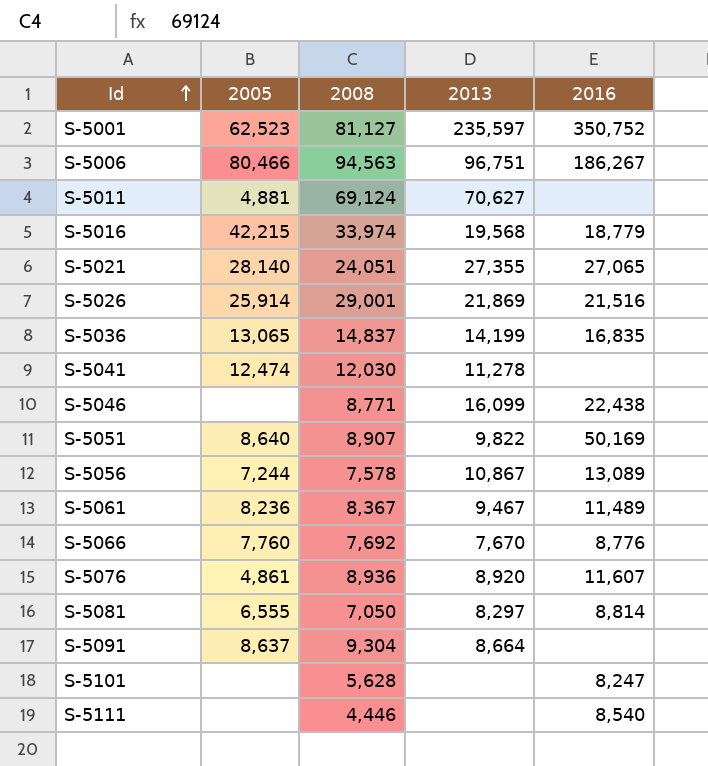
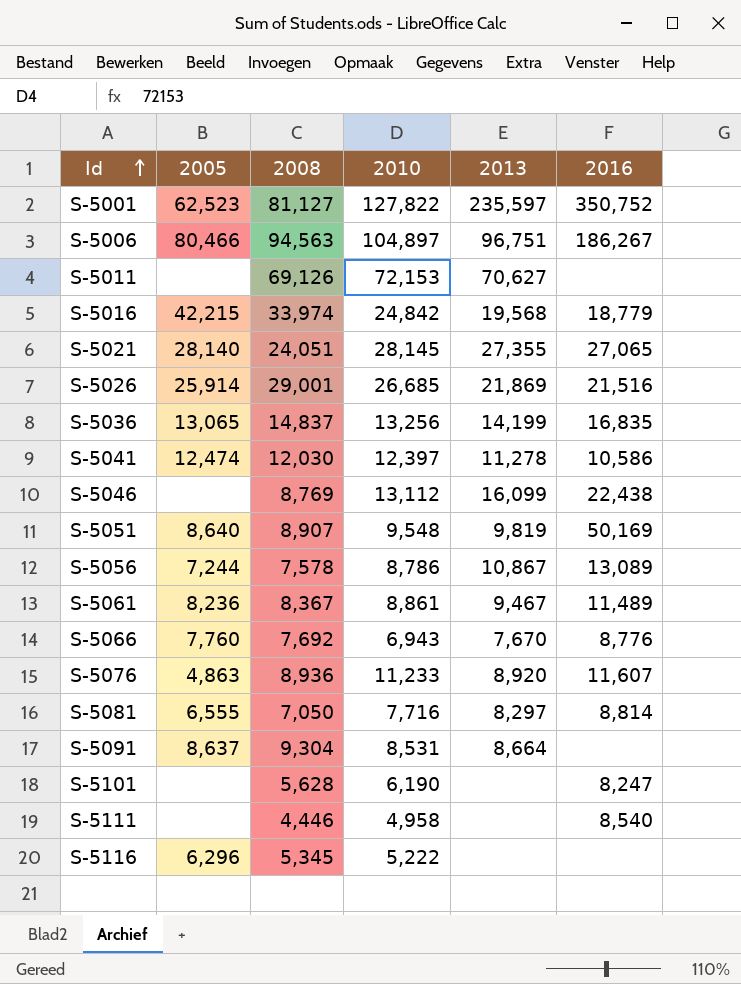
column 2010 | position: none -> 4
S-5011 | 2005: 4,881 -> none
S-5011 | 2008: 69,124 -> 69,126
S-5041 | 2016: none -> 10,586
S-5046 | 2008: 8,771 -> 8,769
S-5051 | 2013: 9,822 -> 9,819
S-5076 | 2005: 4,861 -> 4,863
row S-5116: none -> 6,296 | 5,345 | 5,222 | none | none

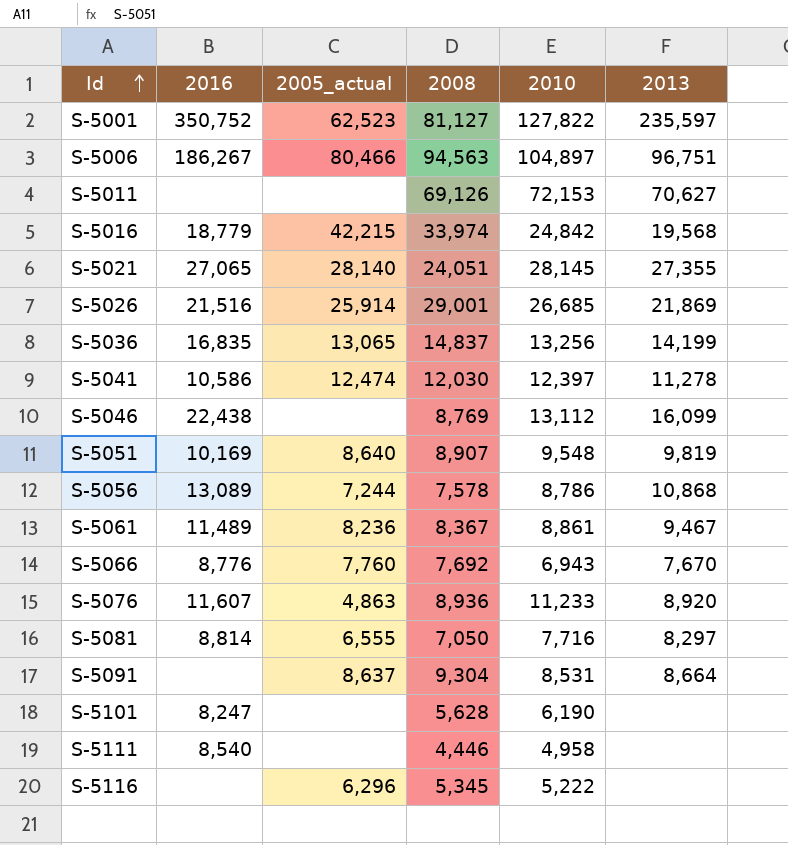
column 2016 | position: 6 -> 2
column name: 2005 -> 2005_actual
S-5051 | 2016: 50,169 -> 10,169
S-5056 | 2013: 10,867 -> 10,868

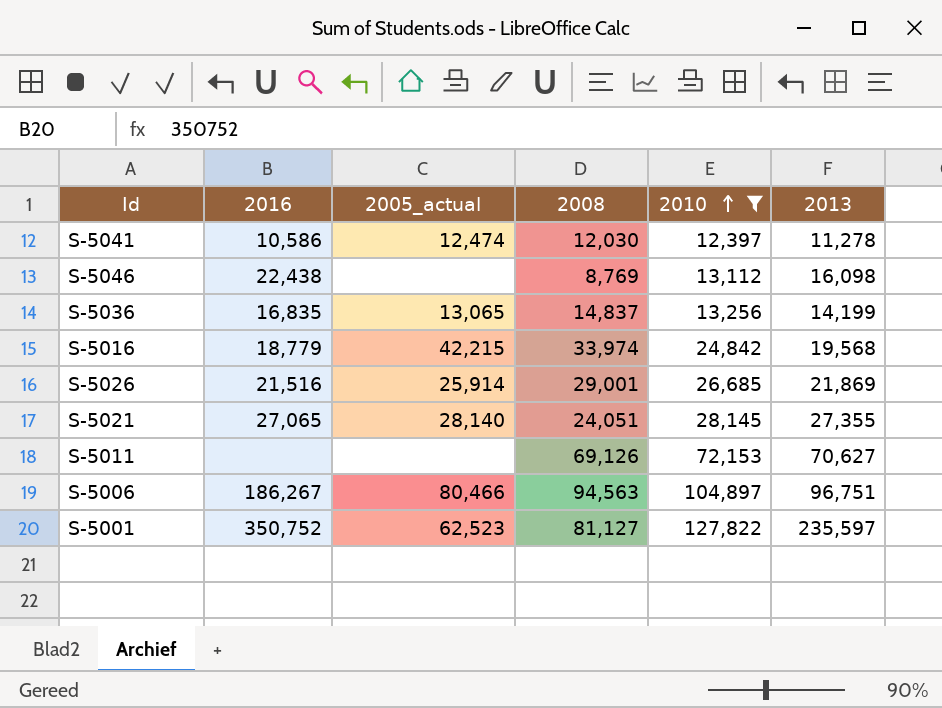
filter: none -> 2010 >= 12,397
row order: Id ascending -> 2010 ascending
S-5046 | 2013: 16,099 -> 16,098

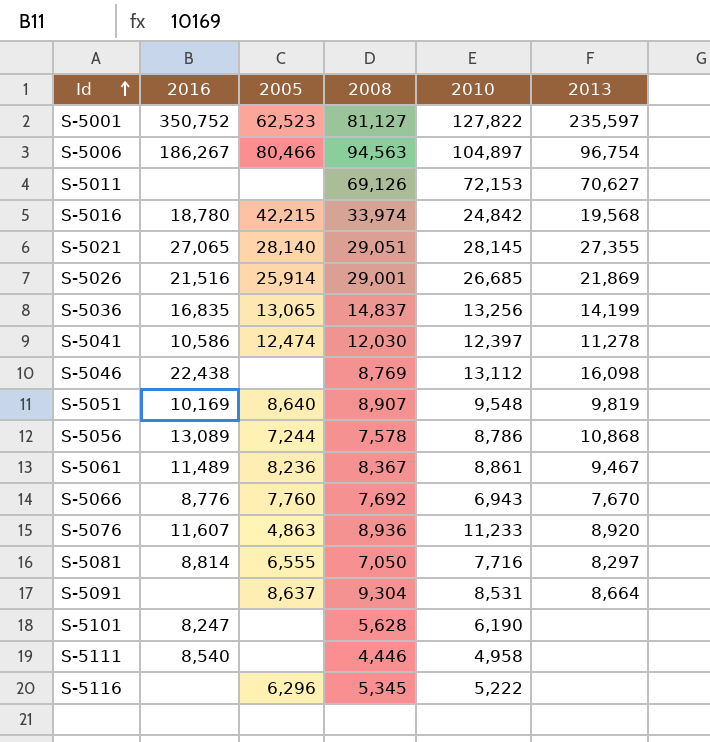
filter: 2010 >= 12,397 -> none
row order: 2010 ascending -> Id ascending
column name: 2005_actual -> 2005
S-5006 | 2013: 96,751 -> 96,754
S-5016 | 2016: 18,779 -> 18,780
S-5021 | 2008: 24,051 -> 29,051

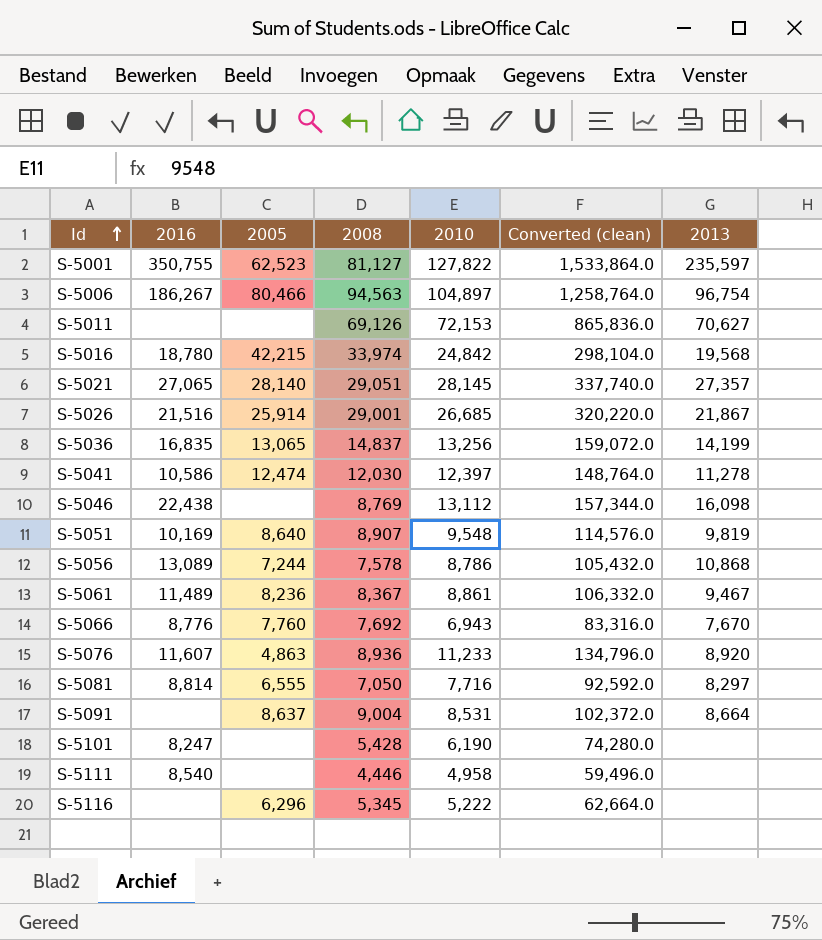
column Converted (clean) | formula: none -> [2010] * 12
S-5001 | 2016: 350,752 -> 350,755
S-5021 | 2013: 27,355 -> 27,357
S-5026 | 2013: 21,869 -> 21,867
S-5091 | 2008: 9,304 -> 9,004
S-5101 | 2008: 5,628 -> 5,428

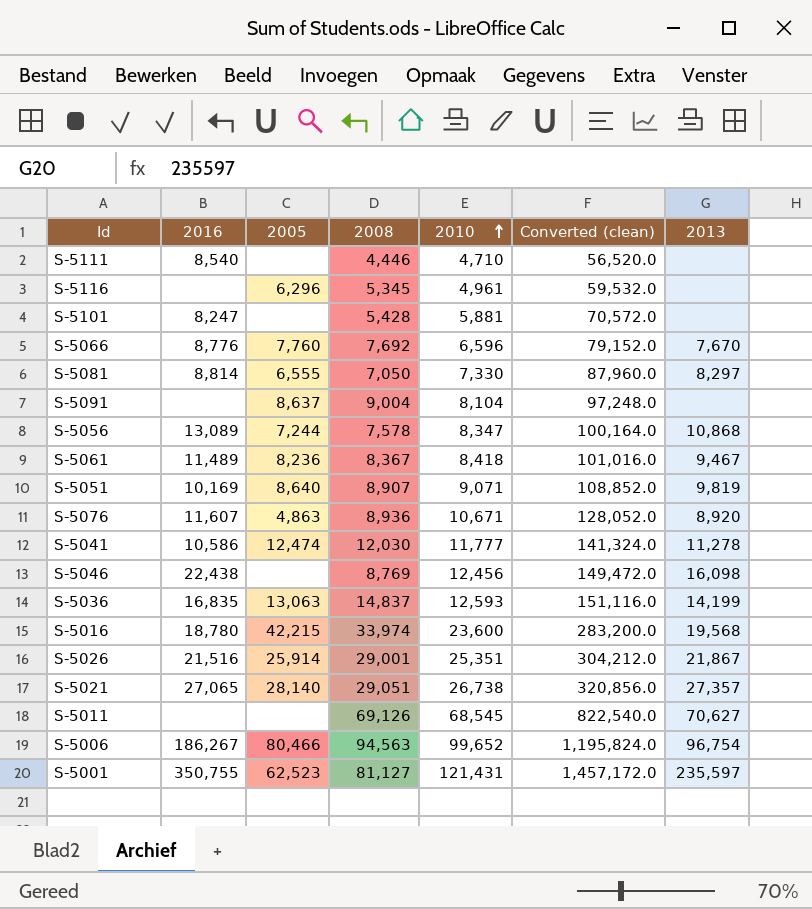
row order: Id ascending -> 2010 ascending
S-5111 | 2010: 4,958 -> 4,710
S-5111 | Converted (clean): 59,496.0 -> 56,520.0
S-5116 | 2010: 5,222 -> 4,961
S-5116 | Converted (clean): 62,664.0 -> 59,532.0
S-5101 | 2010: 6,190 -> 5,881
S-5101 | Converted (clean): 74,280.0 -> 70,572.0
S-5066 | 2010: 6,943 -> 6,596
S-5066 | Converted (clean): 83,316.0 -> 79,152.0
S-5081 | 2010: 7,716 -> 7,330
S-5081 | Converted (clean): 92,592.0 -> 87,960.0
S-5091 | 2010: 8,531 -> 8,104
S-5091 | Converted (clean): 102,372.0 -> 97,248.0
S-5091 | 2013: 8,664 -> none
S-5056 | 2010: 8,786 -> 8,347
S-5056 | Converted (clean): 105,432.0 -> 100,164.0
S-5061 | 2010: 8,861 -> 8,418
S-5061 | Converted (clean): 106,332.0 -> 101,016.0
S-5051 | 2010: 9,548 -> 9,071
S-5051 | Converted (clean): 114,576.0 -> 108,852.0
S-5076 | 2010: 11,233 -> 10,671
S-5076 | Converted (clean): 134,796.0 -> 128,052.0
S-5041 | 2010: 12,397 -> 11,777
S-5041 | Converted (clean): 148,764.0 -> 141,324.0
S-5046 | 2010: 13,112 -> 12,456
S-5046 | Converted (clean): 157,344.0 -> 149,472.0
S-5036 | 2005: 13,065 -> 13,063
S-5036 | 2010: 13,256 -> 12,593
S-5036 | Converted (clean): 159,072.0 -> 151,116.0
S-5016 | 2010: 24,842 -> 23,600
S-5016 | Converted (clean): 298,104.0 -> 283,200.0
S-5026 | 2010: 26,685 -> 25,351
S-5026 | Converted (clean): 320,220.0 -> 304,212.0
S-5021 | 2010: 28,145 -> 26,738
S-5021 | Converted (clean): 337,740.0 -> 320,856.0
S-5011 | 2010: 72,153 -> 68,545
S-5011 | Converted (clean): 865,836.0 -> 822,540.0
S-5006 | 2010: 104,897 -> 99,652
S-5006 | Converted (clean): 1,258,764.0 -> 1,195,824.0
S-5001 | 2010: 127,822 -> 121,431
S-5001 | Converted (clean): 1,533,864.0 -> 1,457,172.0

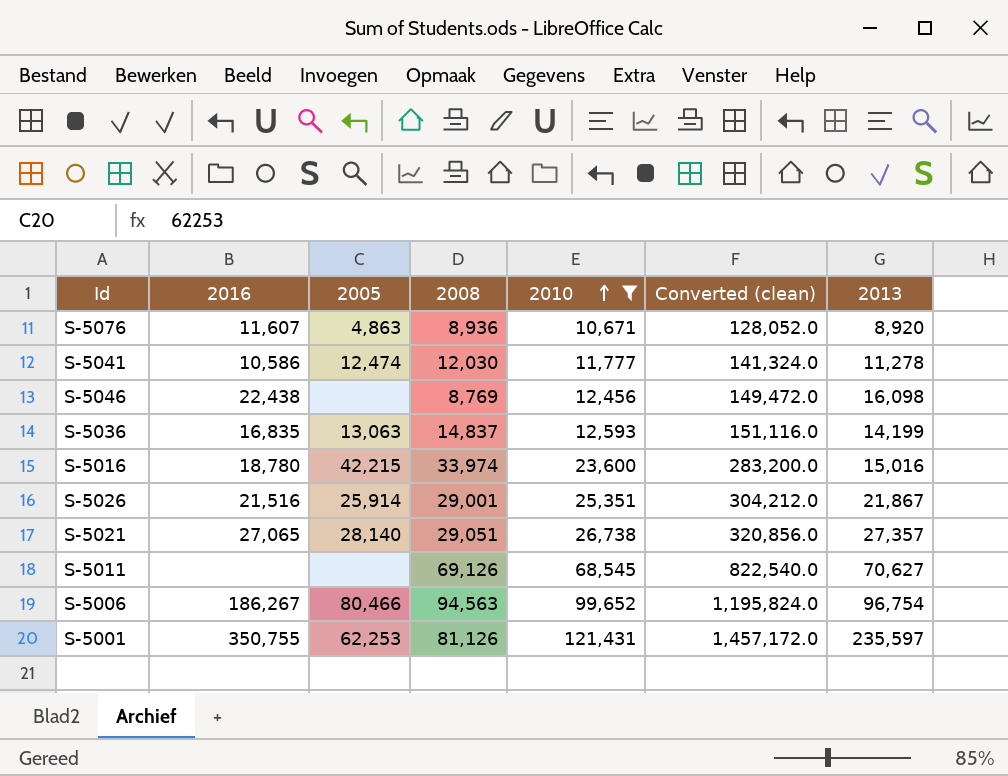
filter: none -> 2010 >= 10,671
S-5016 | 2013: 19,568 -> 15,016
S-5001 | 2005: 62,523 -> 62,253
S-5001 | 2008: 81,127 -> 81,126

